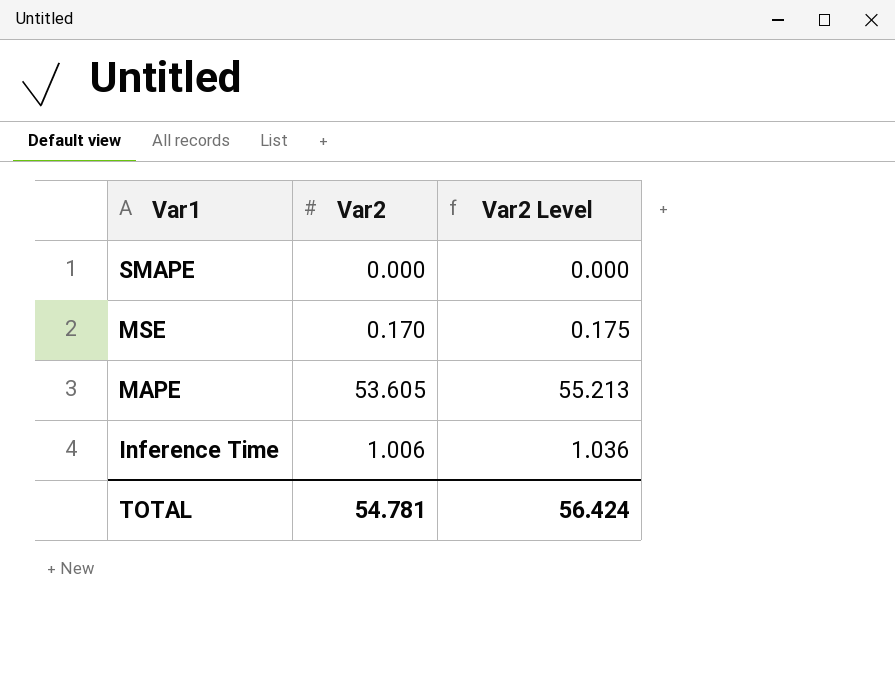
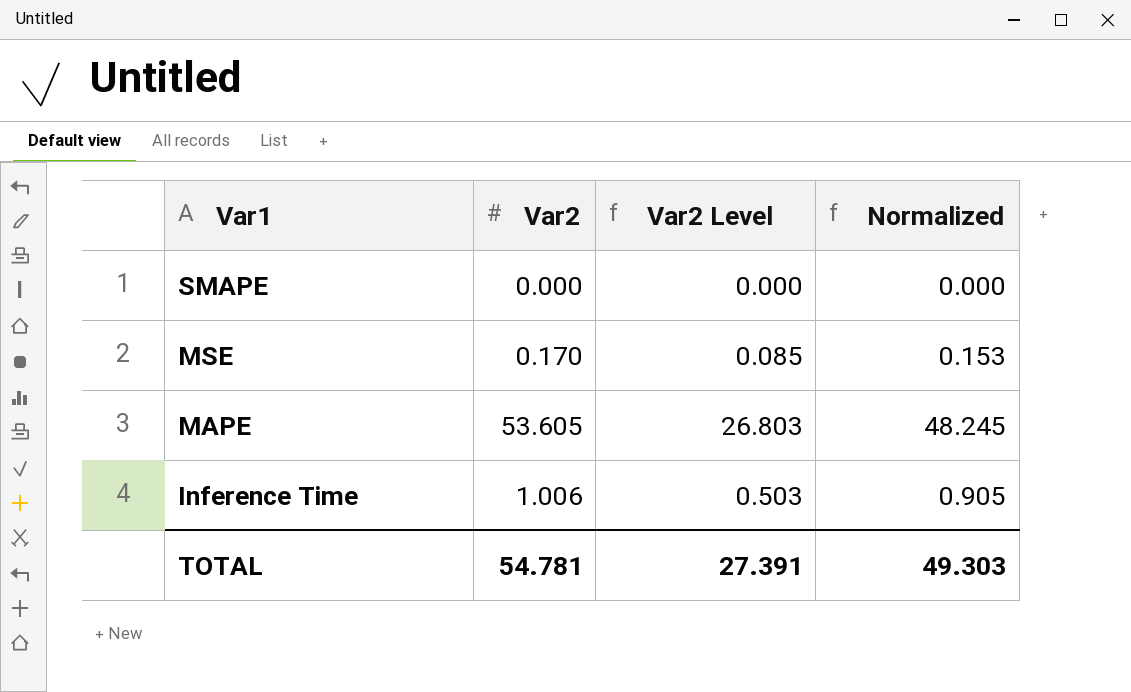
column Var2 Level | formula: [Var2] * 1.03 -> [Var2] * 0.5
column Normalized | formula: none -> [Var2] * 0.9
TOTAL | Var2 Level: 56.424 -> 27.391

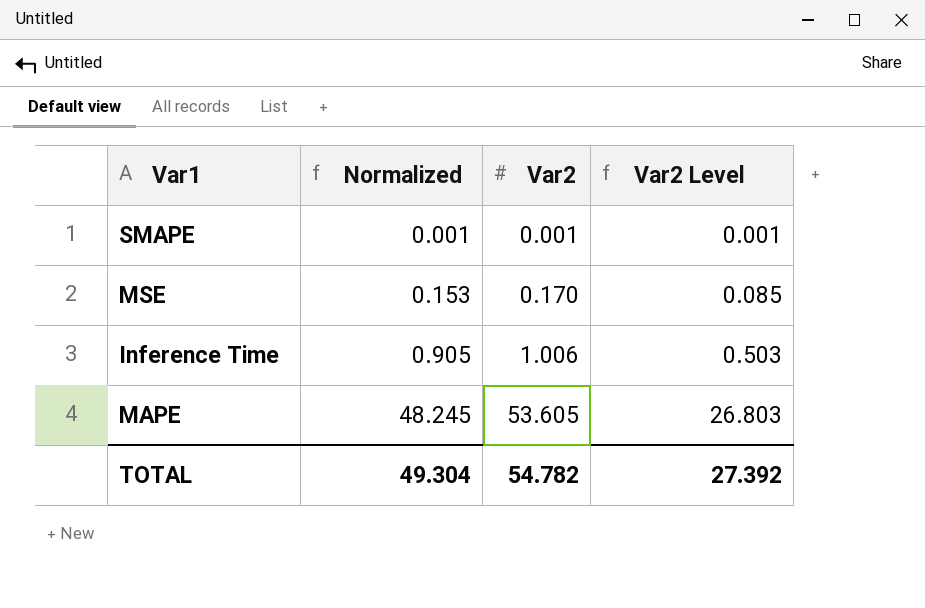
row order: Var1 descending -> Normalized ascending
column Normalized | position: 4 -> 2
SMAPE | Normalized: 0.000 -> 0.001
SMAPE | Var2: 0.000 -> 0.001
SMAPE | Var2 Level: 0.000 -> 0.001
TOTAL | Normalized: 49.303 -> 49.304
TOTAL | Var2: 54.781 -> 54.782
TOTAL | Var2 Level: 27.391 -> 27.392

